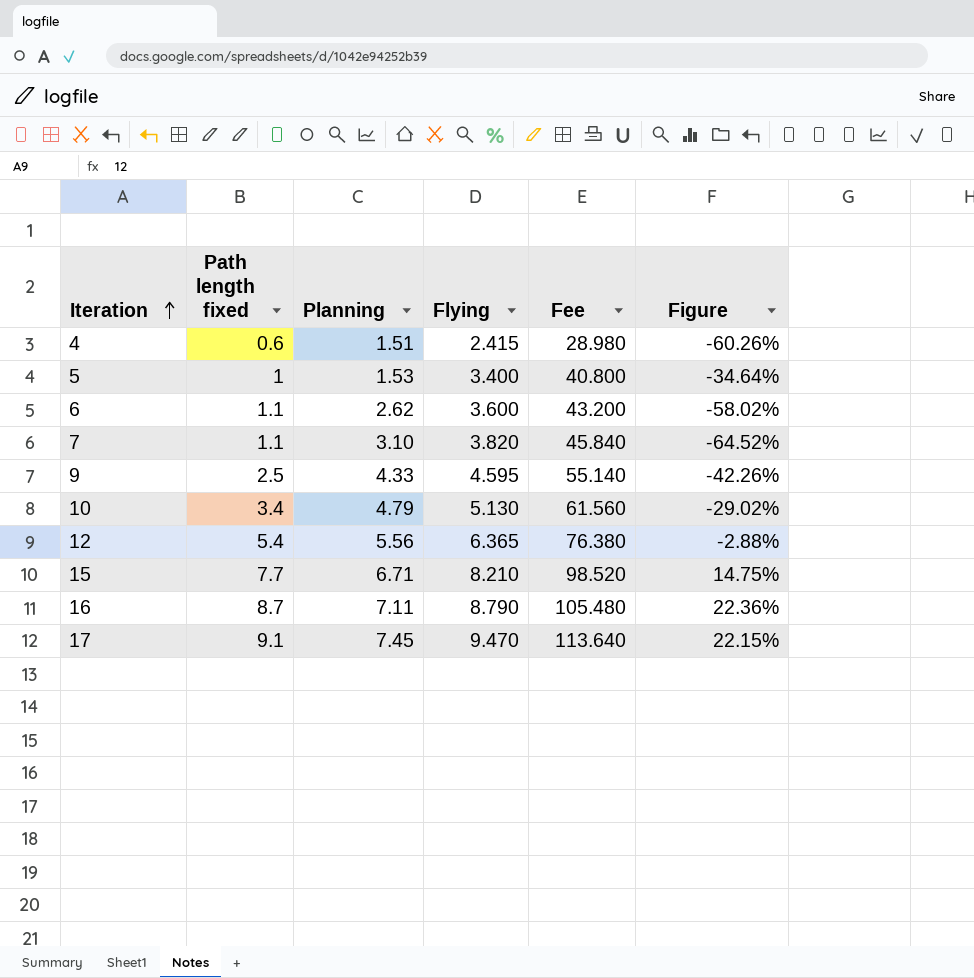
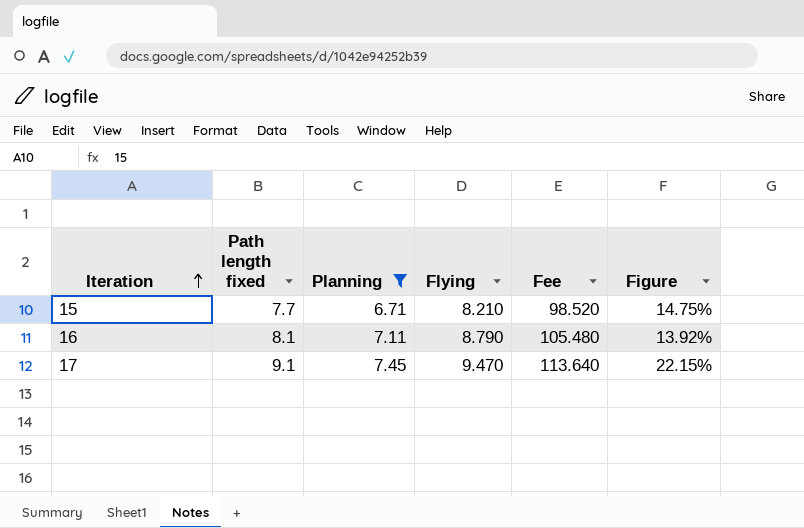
filter: none -> Planning >= 6.71
16 | Path length fixed: 8.7 -> 8.1
16 | Figure: 22.36% -> 13.92%

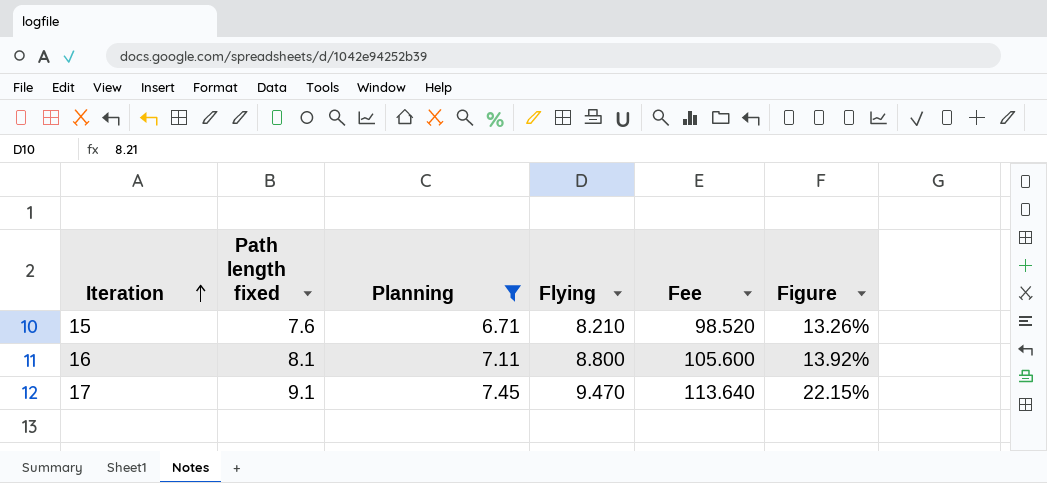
15 | Path length fixed: 7.7 -> 7.6
15 | Figure: 14.75% -> 13.26%
16 | Flying: 8.790 -> 8.800
16 | Fee: 105.480 -> 105.600

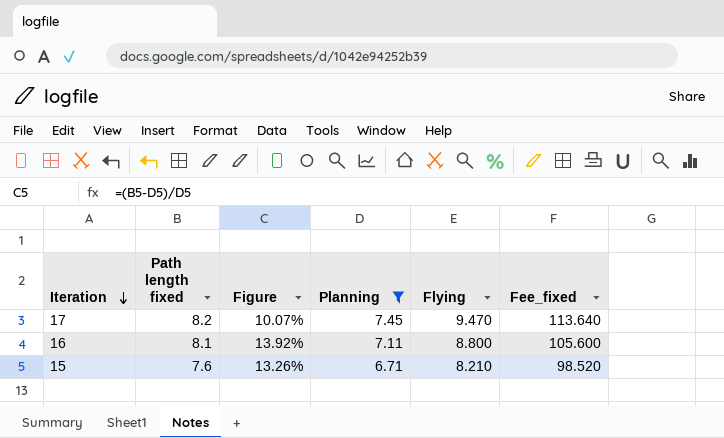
row order: Iteration ascending -> Iteration descending
column Figure | position: 6 -> 3
column name: Fee -> Fee_fixed
17 | Path length fixed: 9.1 -> 8.2
17 | Figure: 22.15% -> 10.07%

